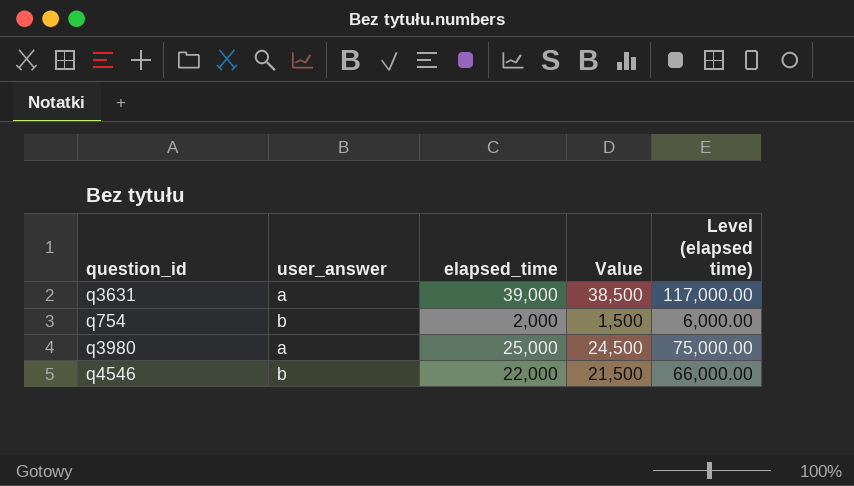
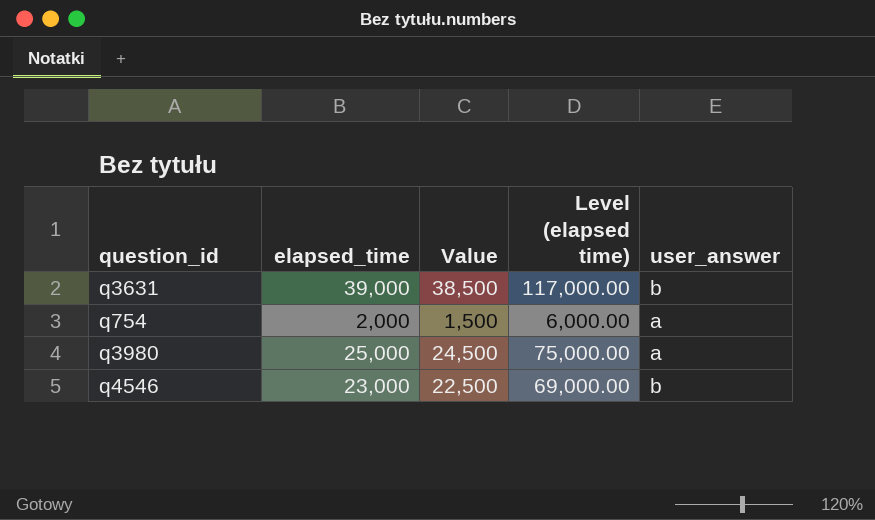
column user_answer | position: 2 -> 5
q3631 | user_answer: a -> b
q754 | user_answer: b -> a
q4546 | elapsed_time: 22,000 -> 23,000
q4546 | Value: 21,500 -> 22,500
q4546 | Level (elapsed time): 66,000.00 -> 69,000.00

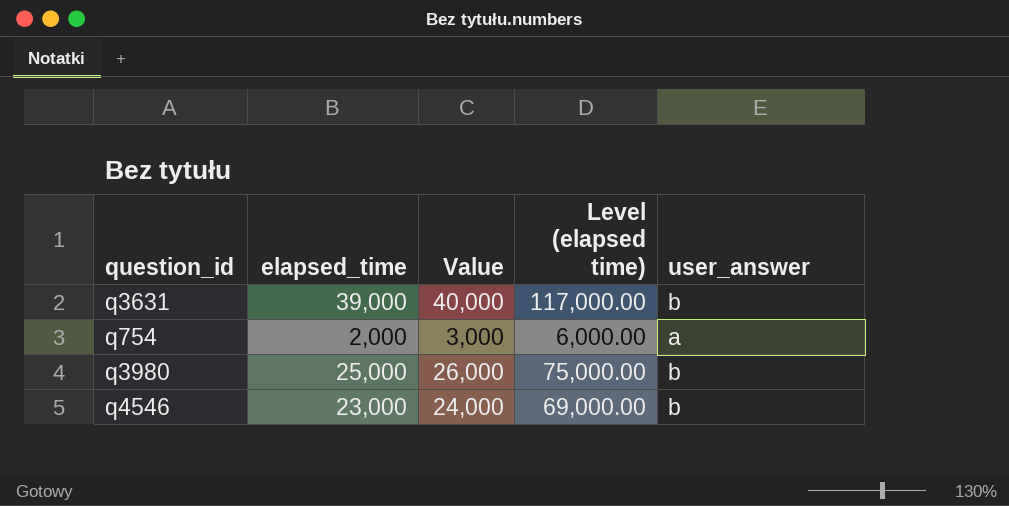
column Value | formula: [elapsed_time] - 500 -> [elapsed_time] + 1000
q3980 | user_answer: a -> b

